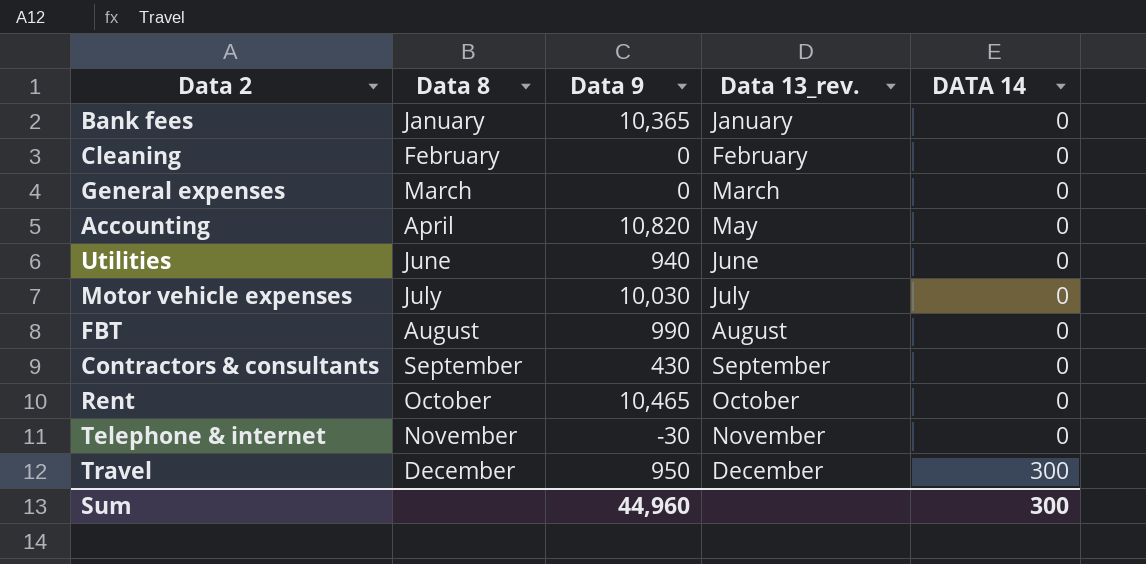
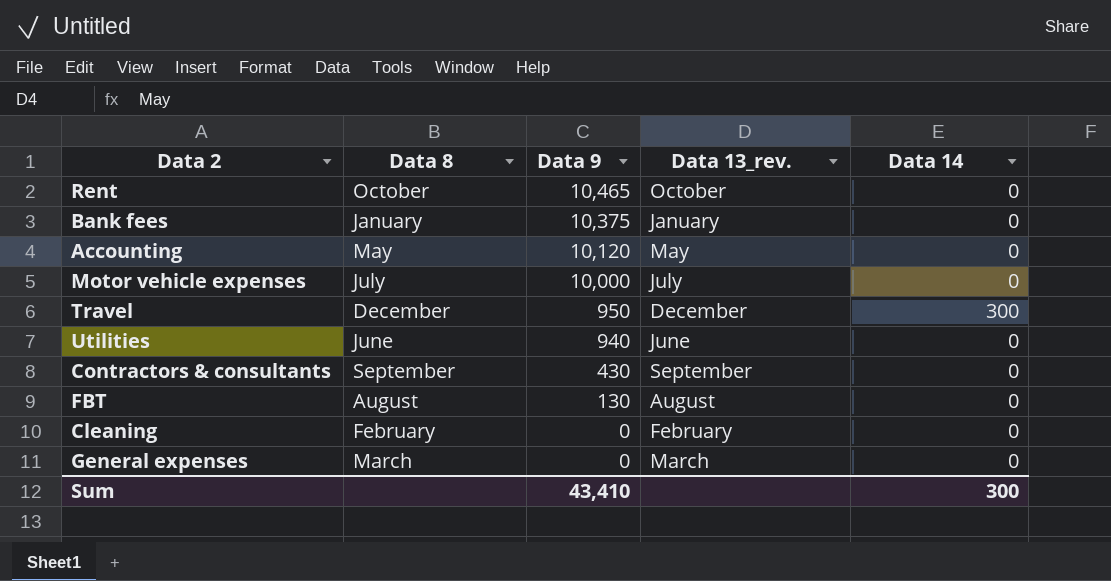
row order: Data 8 ascending -> Data 9 descending
column name: DATA 14 -> Data 14
row Telephone & internet: November | -30 | November | 0 -> none
Bank fees | Data 9: 10,365 -> 10,375
Accounting | Data 8: April -> May
Accounting | Data 9: 10,820 -> 10,120
Motor vehicle expenses | Data 9: 10,030 -> 10,000
FBT | Data 9: 990 -> 130
Sum | Data 9: 44,960 -> 43,410

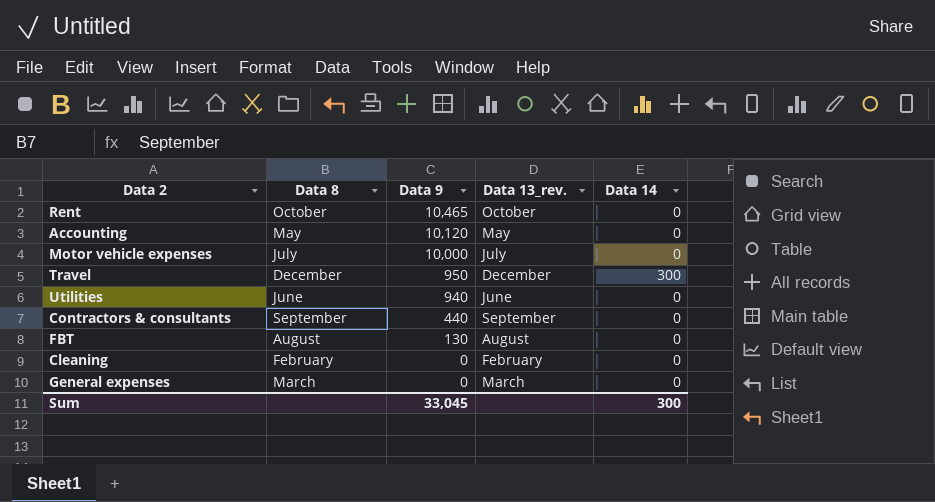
row Bank fees: January | 10,375 | January | 0 -> none
Contractors & consultants | Data 9: 430 -> 440
Sum | Data 9: 43,410 -> 33,045

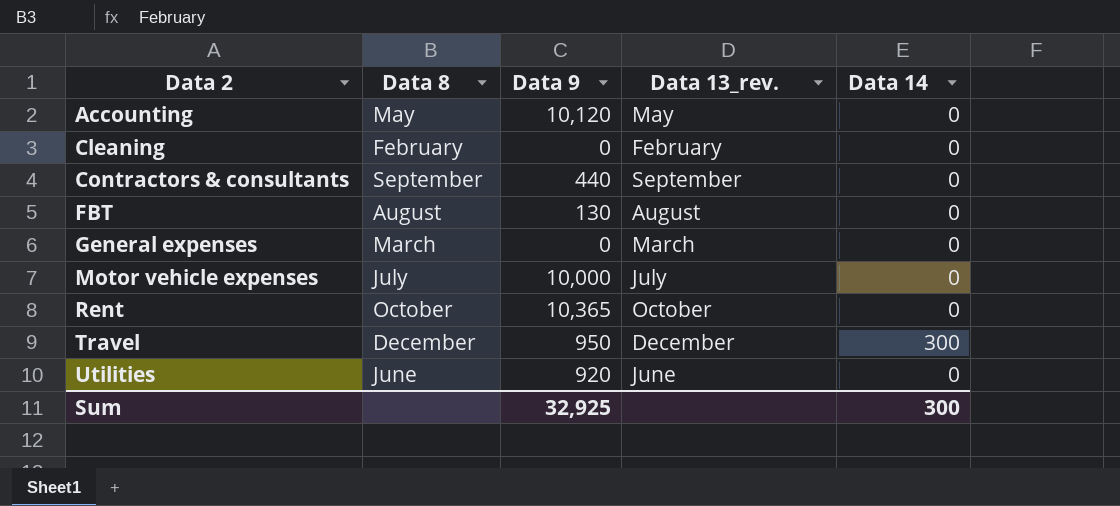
row order: Data 9 descending -> Data 2 ascending
Rent | Data 9: 10,465 -> 10,365
Utilities | Data 9: 940 -> 920
Sum | Data 9: 33,045 -> 32,925

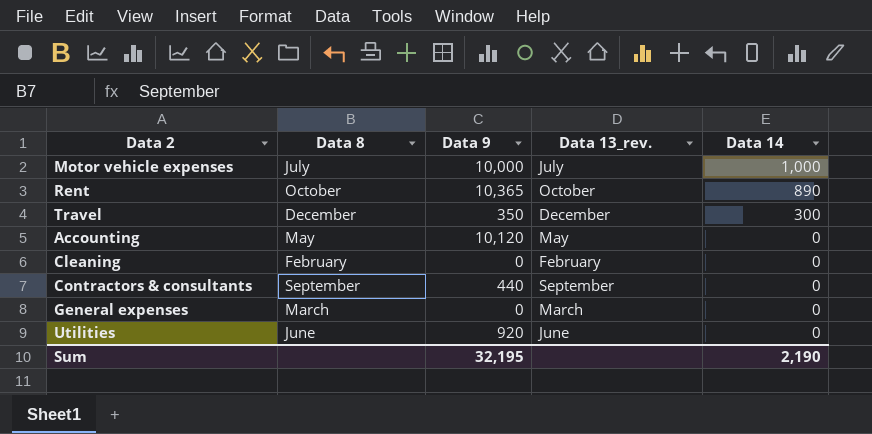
row order: Data 2 ascending -> Data 14 descending
row FBT: August | 130 | August | 0 -> none
Motor vehicle expenses | Data 14: 0 -> 1,000
Rent | Data 14: 0 -> 890
Travel | Data 9: 950 -> 350
Sum | Data 9: 32,925 -> 32,195
Sum | Data 14: 300 -> 2,190

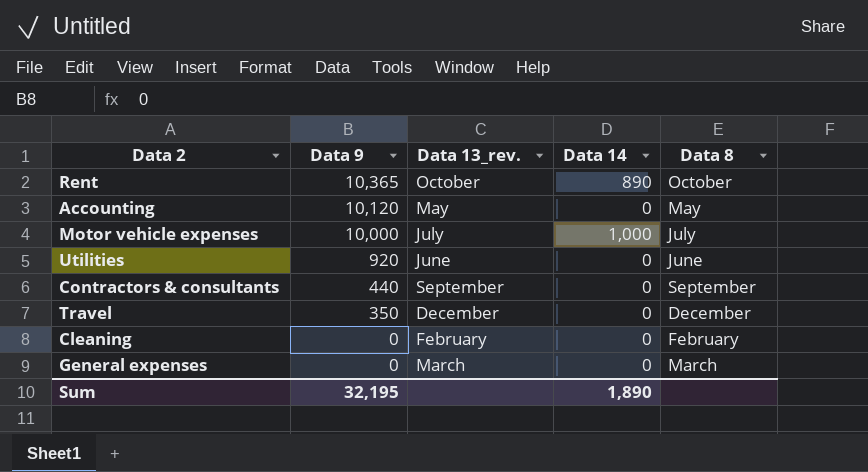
row order: Data 14 descending -> Data 9 descending
column Data 8 | position: 2 -> 5
Travel | Data 14: 300 -> 0
Sum | Data 14: 2,190 -> 1,890

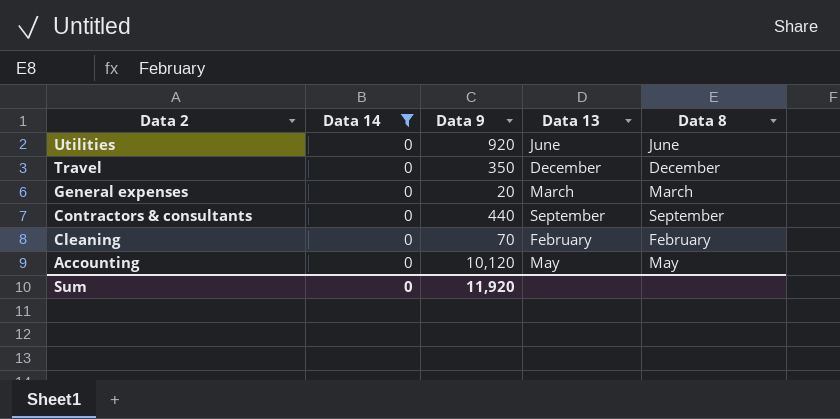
filter: none -> Data 14 = 0
row order: Data 9 descending -> Data 2 descending
column Data 14 | position: 4 -> 2
column name: Data 13_rev. -> Data 13
General expenses | Data 9: 0 -> 20
Cleaning | Data 9: 0 -> 70
Sum | Data 14: 1,890 -> 0
Sum | Data 9: 32,195 -> 11,920

